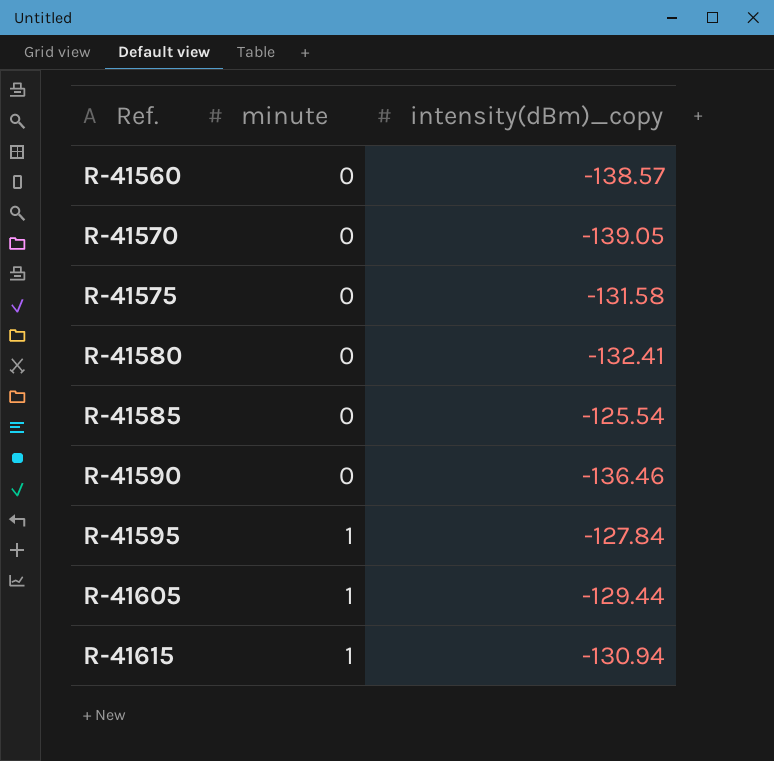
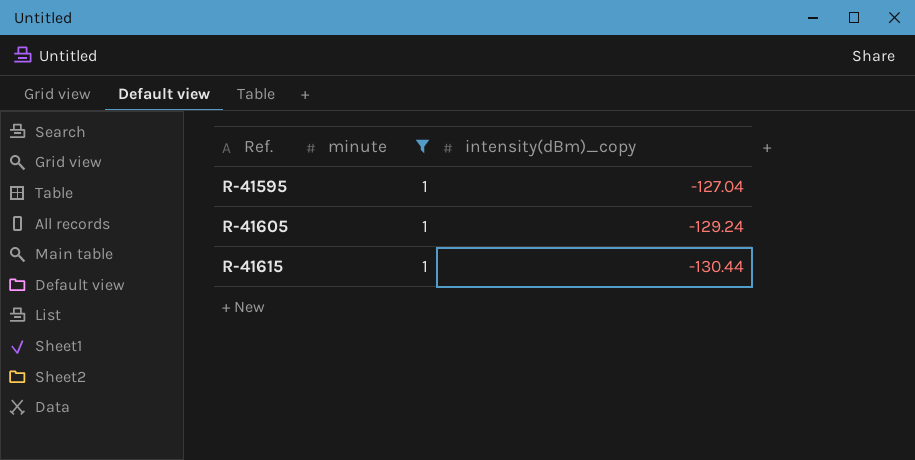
filter: none -> minute = 1
R-41595 | intensity(dBm)_copy: -127.84 -> -127.04
R-41605 | intensity(dBm)_copy: -129.44 -> -129.24
R-41615 | intensity(dBm)_copy: -130.94 -> -130.44

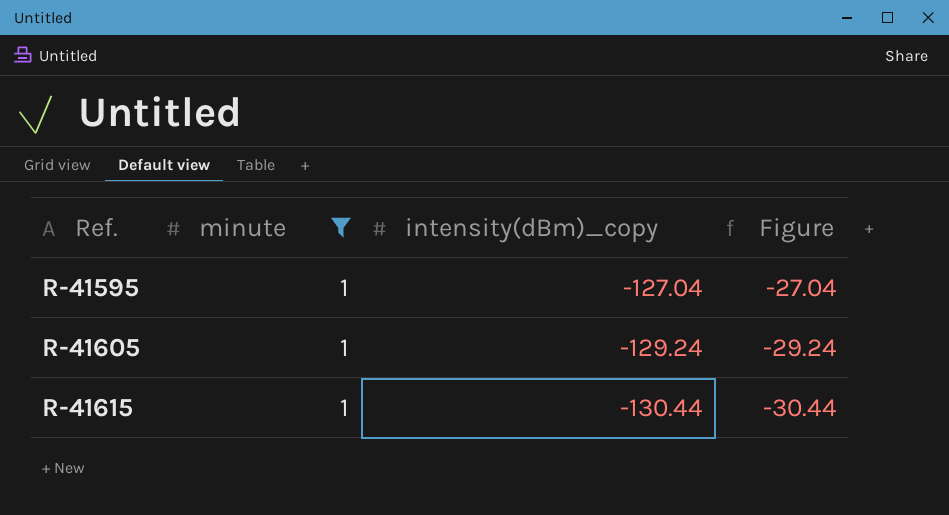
column Figure | formula: none -> [intensity(dBm)_copy] + 100

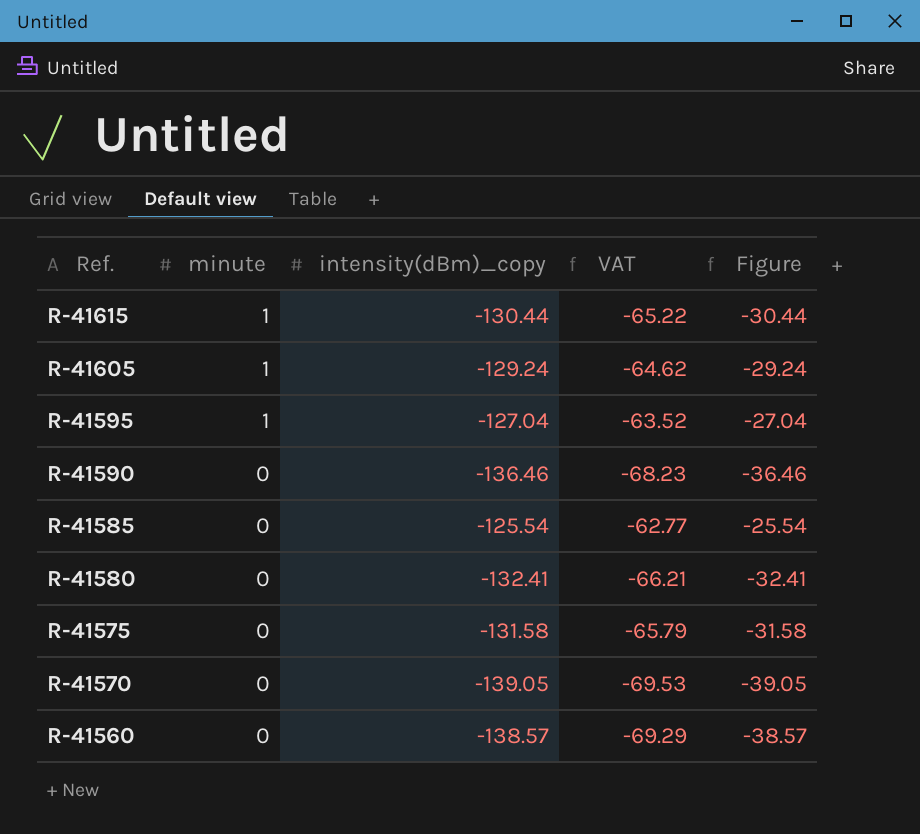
filter: minute = 1 -> none
row order: Ref. ascending -> Ref. descending
column VAT | formula: none -> [intensity(dBm)_copy] * 0.5

